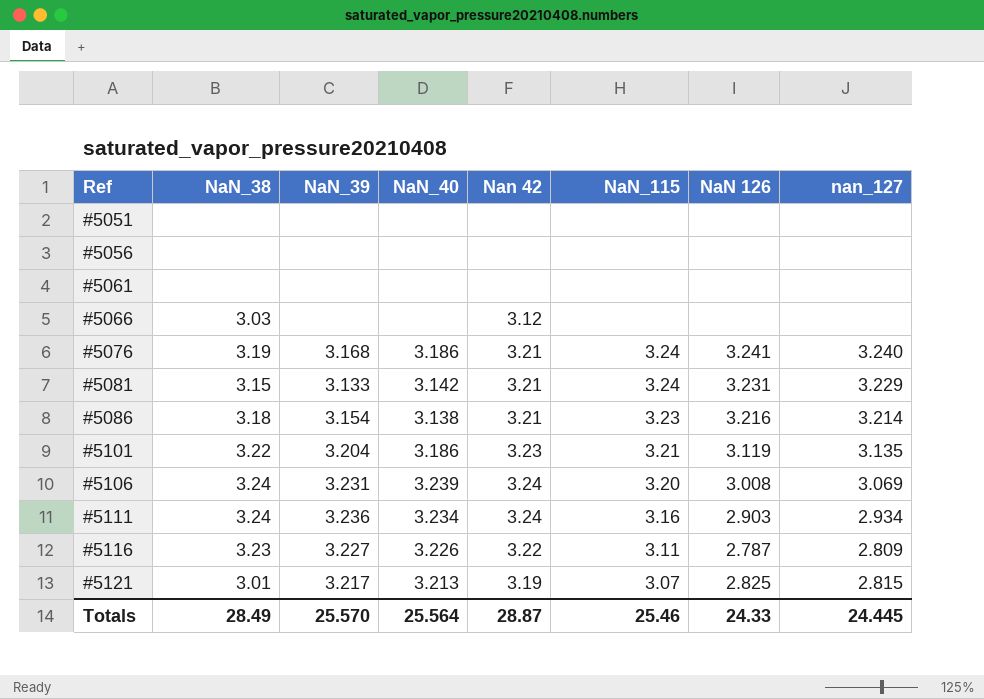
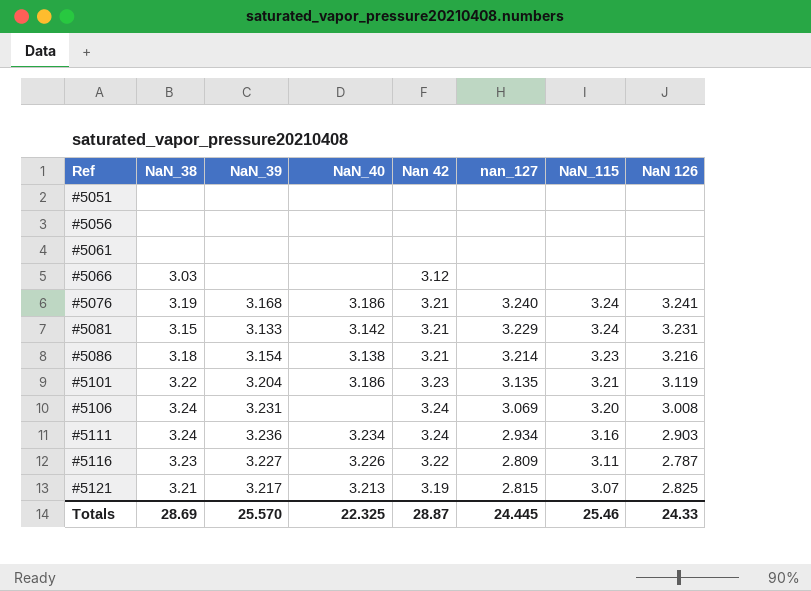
column nan_127 | position: 8 -> 6
#5106 | NaN_40: 3.239 -> none
#5121 | NaN_38: 3.01 -> 3.21
Totals | NaN_38: 28.49 -> 28.69
Totals | NaN_40: 25.564 -> 22.325

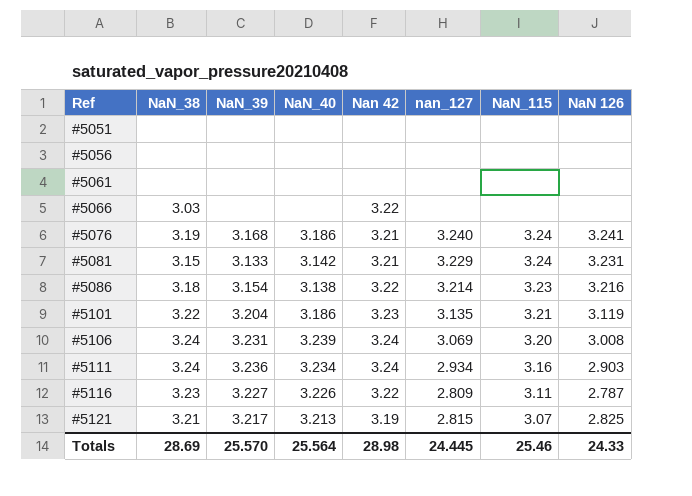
#5066 | Nan 42: 3.12 -> 3.22
#5086 | Nan 42: 3.21 -> 3.22
#5106 | NaN_40: none -> 3.239
Totals | NaN_40: 22.325 -> 25.564
Totals | Nan 42: 28.87 -> 28.98

